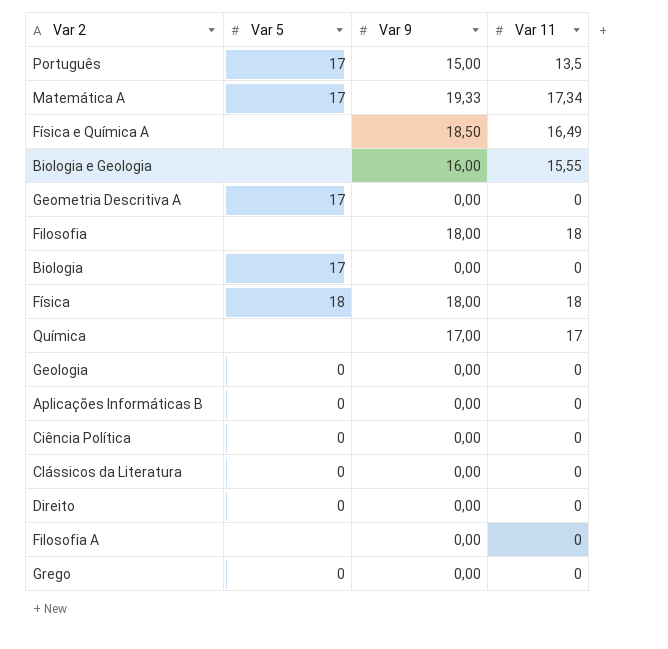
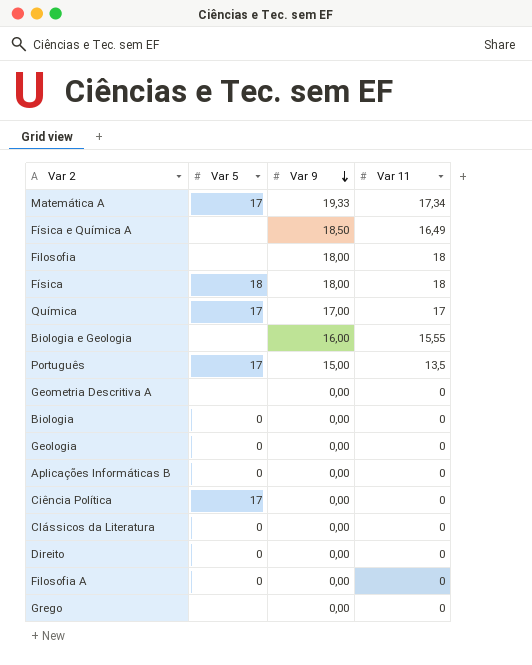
row order: none -> Var 9 descending
Química | Var 5: none -> 17
Geometria Descritiva A | Var 5: 17 -> none
Biologia | Var 5: 17 -> 0
Ciência Política | Var 5: 0 -> 17
Filosofia A | Var 5: none -> 0
Grego | Var 5: 0 -> none

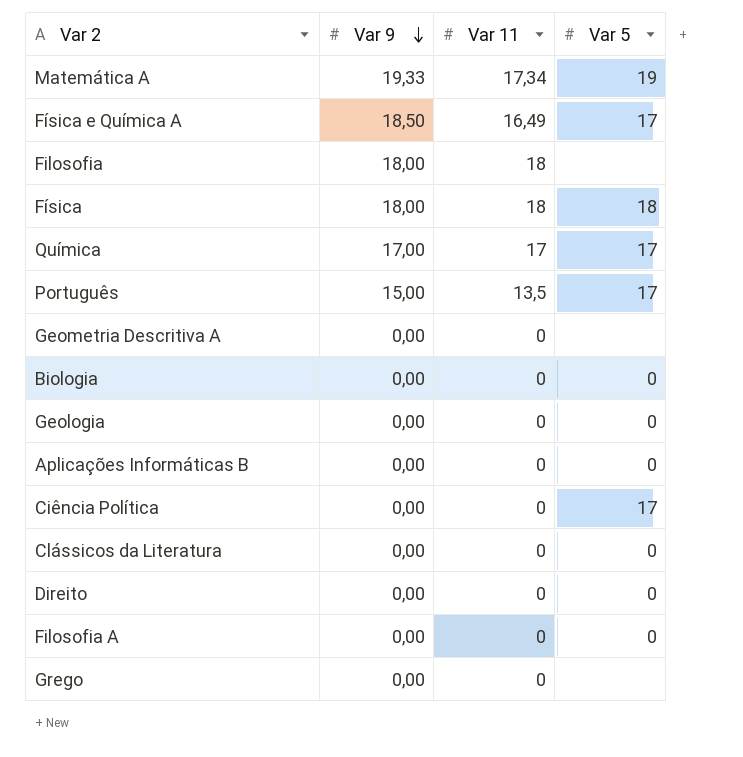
column Var 5 | position: 2 -> 4
row Biologia e Geologia: none | 16,00 | 15,55 -> none
Matemática A | Var 5: 17 -> 19
Física e Química A | Var 5: none -> 17

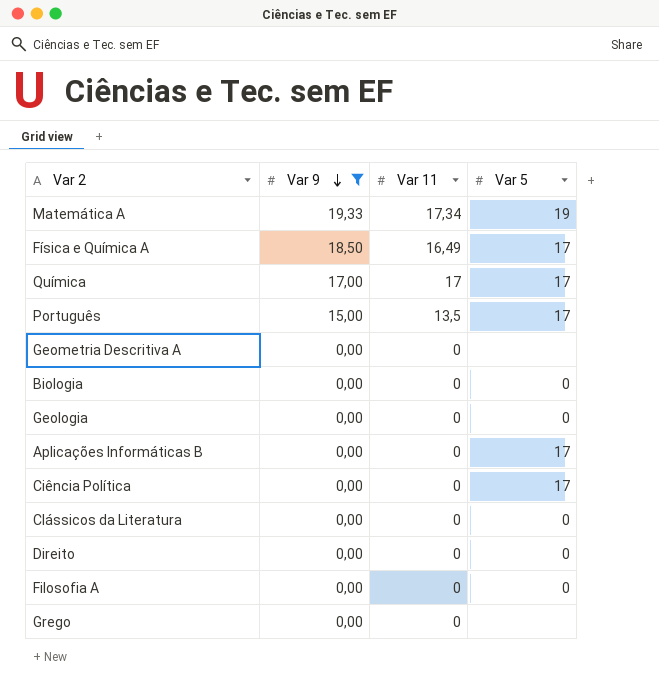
filter: none -> Var 9 != 18,00
Aplicações Informáticas B | Var 5: 0 -> 17

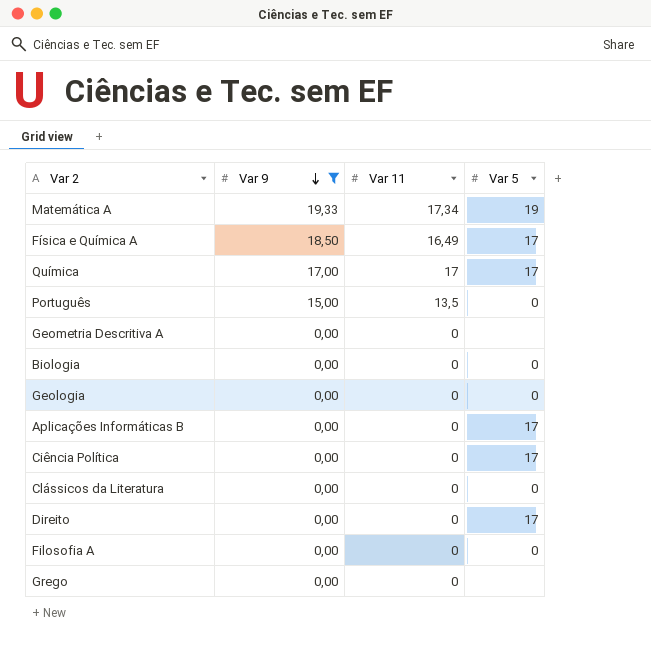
Português | Var 5: 17 -> 0
Direito | Var 5: 0 -> 17

